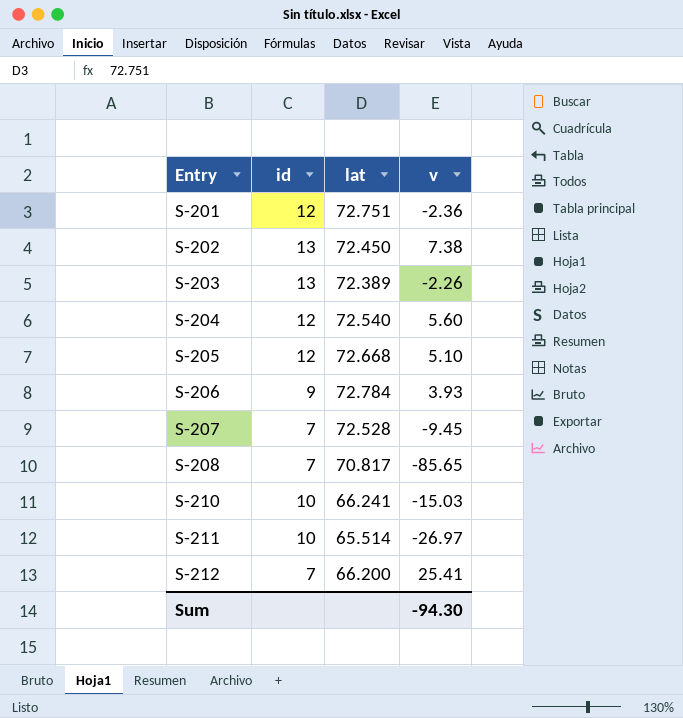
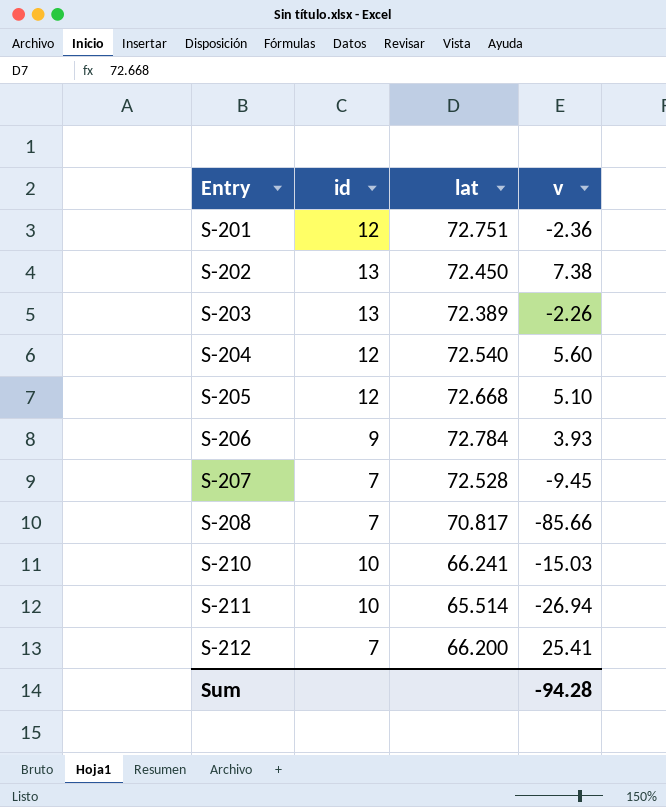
S-208 | v: -85.65 -> -85.66
S-211 | v: -26.97 -> -26.94
Sum | v: -94.30 -> -94.28

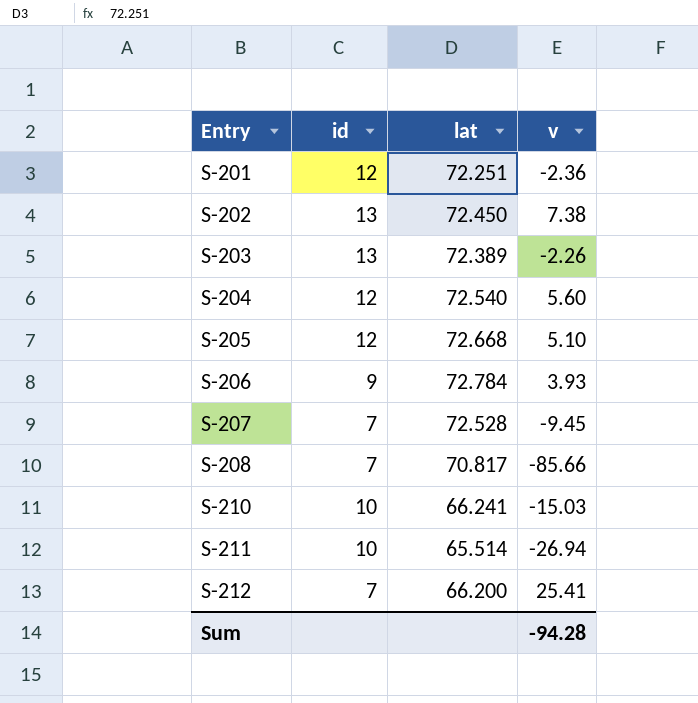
S-201 | lat: 72.751 -> 72.251

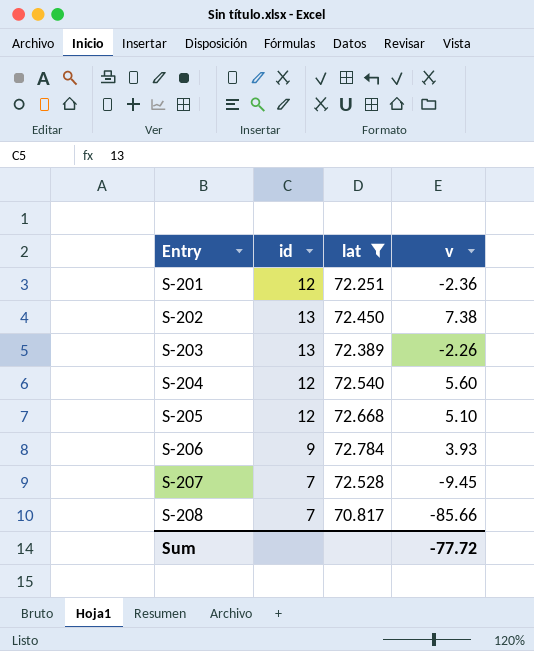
filter: none -> lat >= 70.817
Sum | v: -94.28 -> -77.72

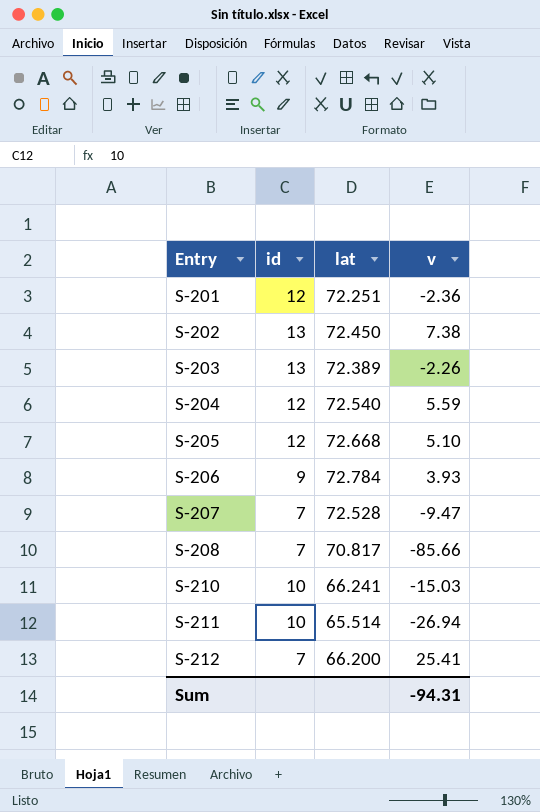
filter: lat >= 70.817 -> none
S-204 | v: 5.60 -> 5.59
S-207 | v: -9.45 -> -9.47
Sum | v: -77.72 -> -94.31

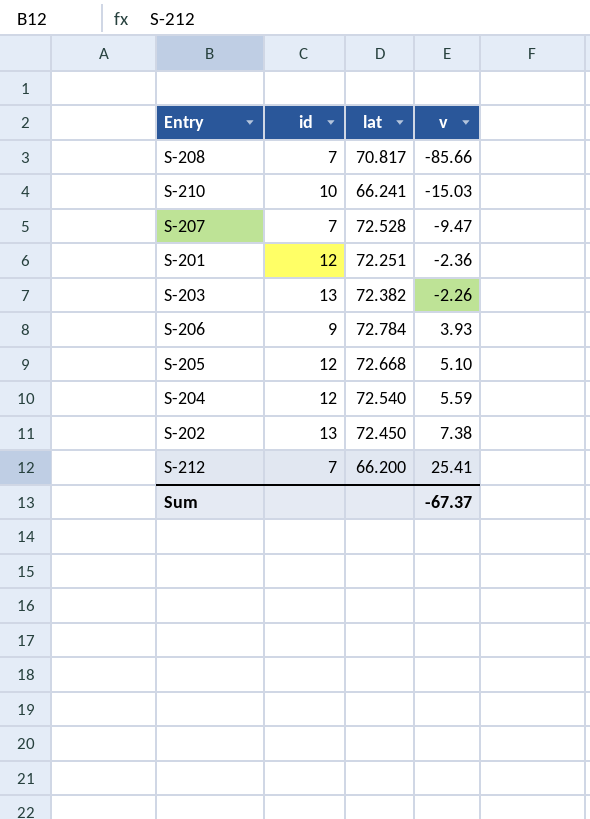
row order: Entry ascending -> v ascending
row S-211: 10 | 65.514 | -26.94 -> none
S-203 | lat: 72.389 -> 72.382
Sum | v: -94.31 -> -67.37

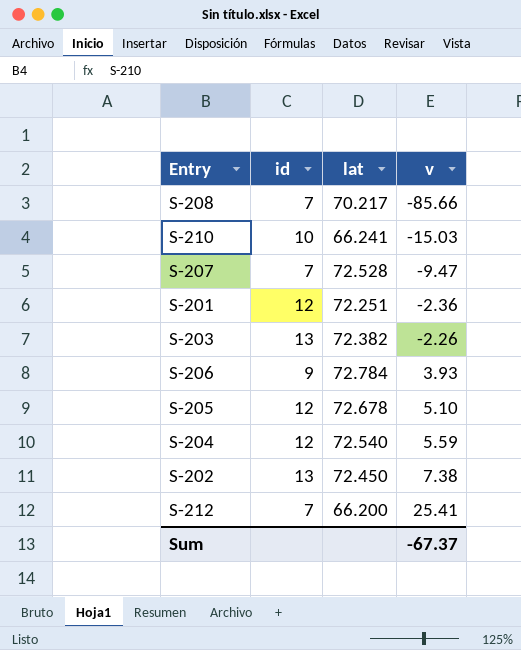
S-208 | lat: 70.817 -> 70.217
S-205 | lat: 72.668 -> 72.678

